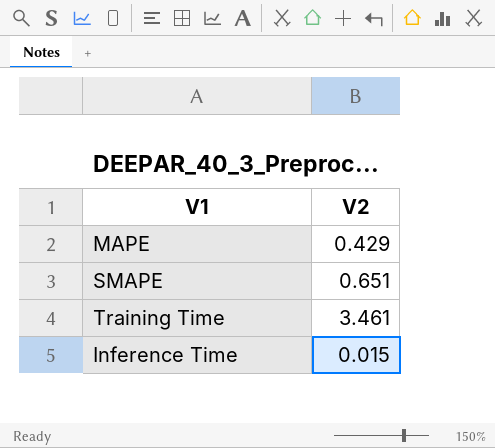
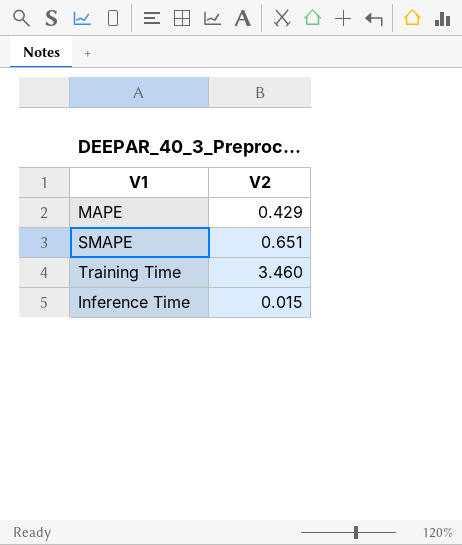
Training Time | V2: 3.461 -> 3.460

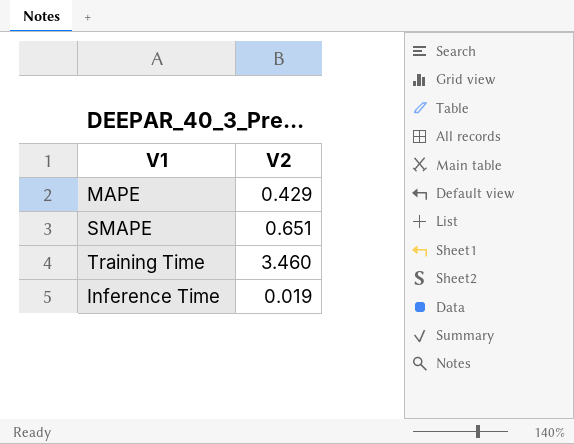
Inference Time | V2: 0.015 -> 0.019

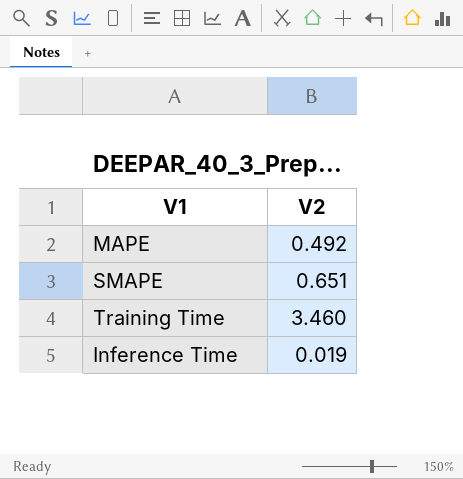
MAPE | V2: 0.429 -> 0.492

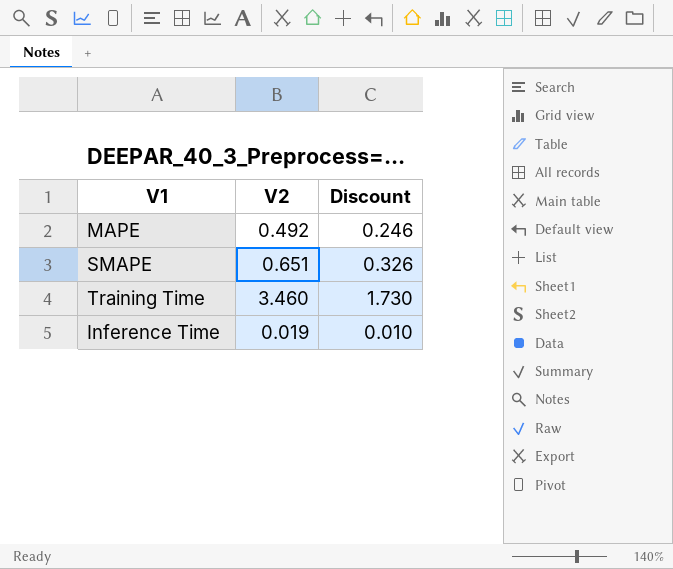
column Discount | formula: none -> [V2] * 0.5

